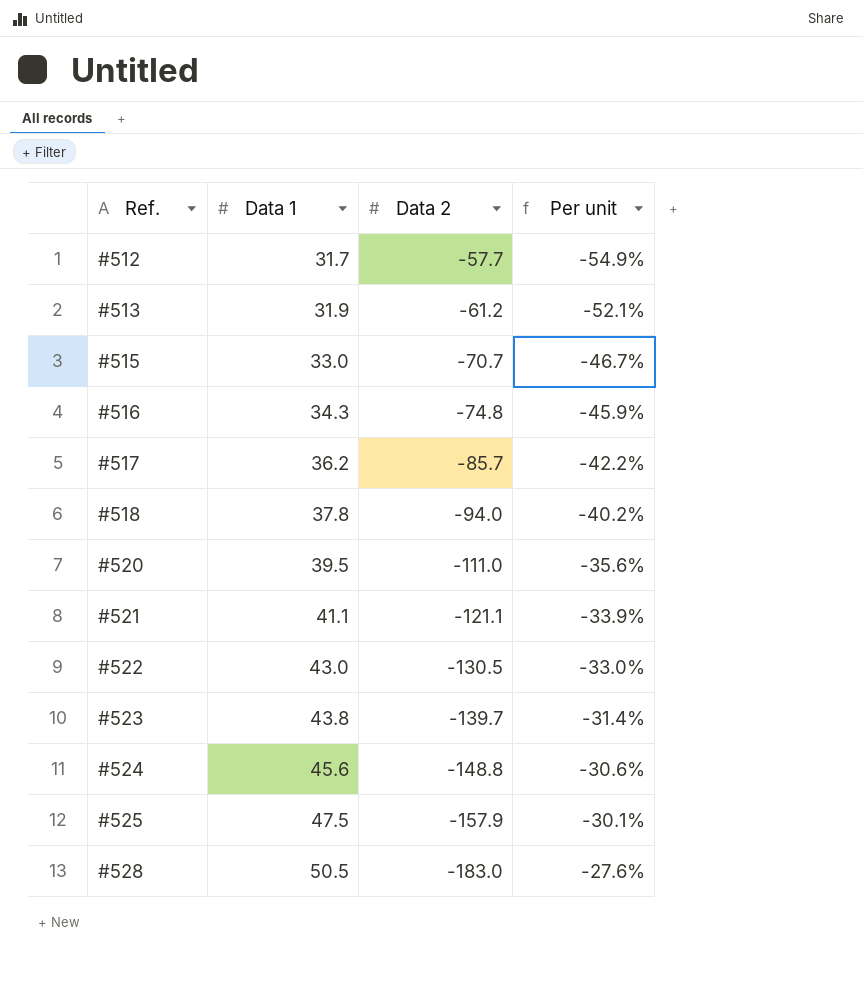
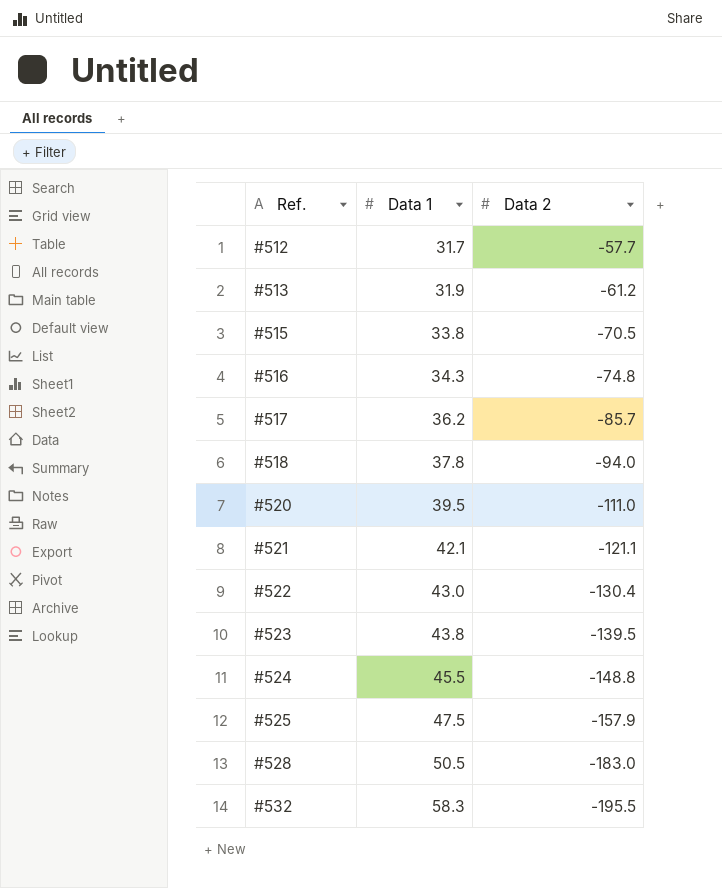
column Per unit | formula: [Data 1] / [Data 2] -> none
#515 | Data 1: 33.0 -> 33.8
#515 | Data 2: -70.7 -> -70.5
#521 | Data 1: 41.1 -> 42.1
#522 | Data 2: -130.5 -> -130.4
#523 | Data 2: -139.7 -> -139.5
#524 | Data 1: 45.6 -> 45.5
row #532: none -> 58.3 | -195.5

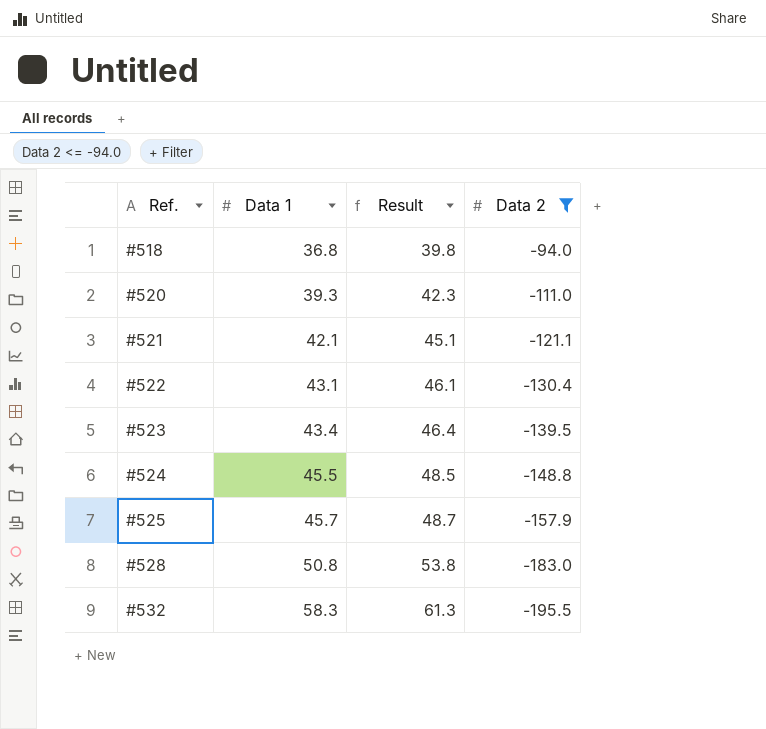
filter: none -> Data 2 <= -94.0
column Result | formula: none -> [Data 1] + 3
#518 | Data 1: 37.8 -> 36.8
#520 | Data 1: 39.5 -> 39.3
#522 | Data 1: 43.0 -> 43.1
#523 | Data 1: 43.8 -> 43.4
#525 | Data 1: 47.5 -> 45.7
#528 | Data 1: 50.5 -> 50.8

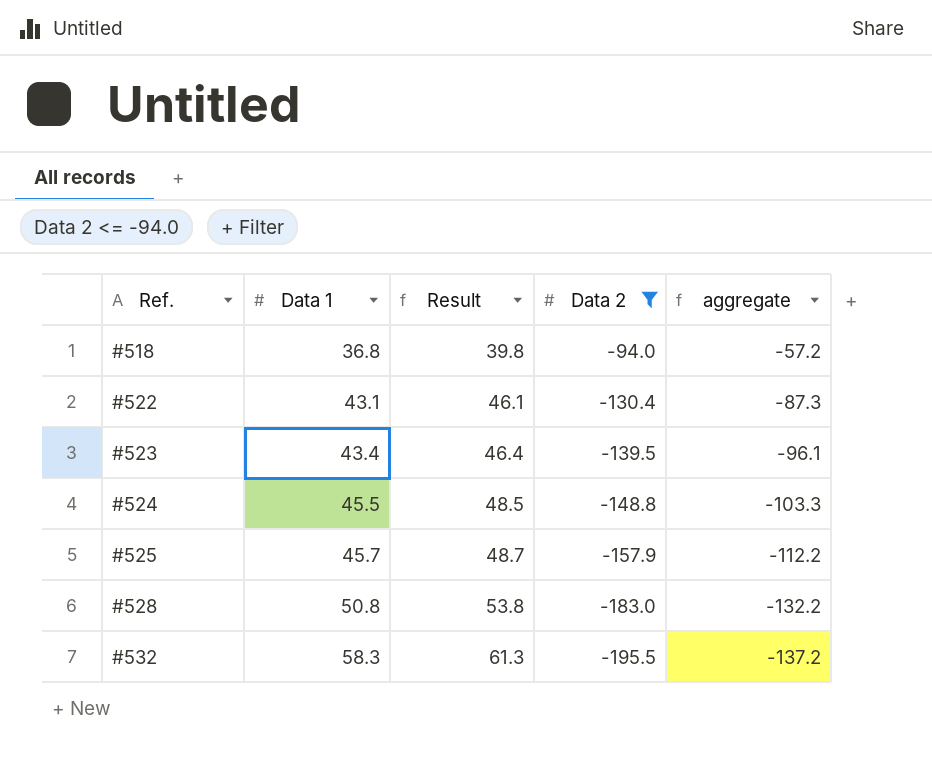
column aggregate | formula: none -> [Data 1] + [Data 2]
row #520: 39.3 | 42.3 | -111.0 -> none
row #521: 42.1 | 45.1 | -121.1 -> none

